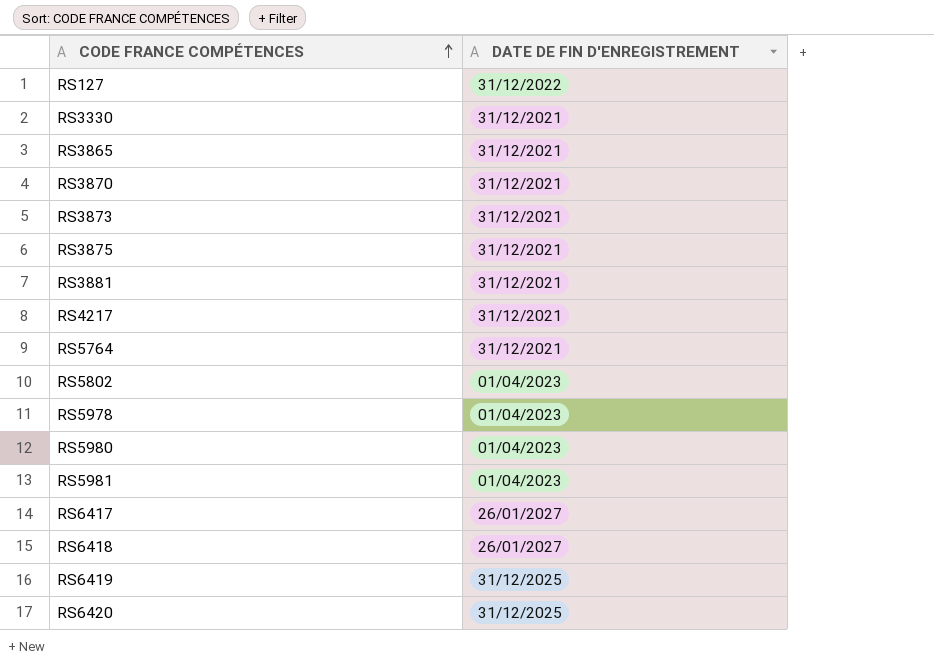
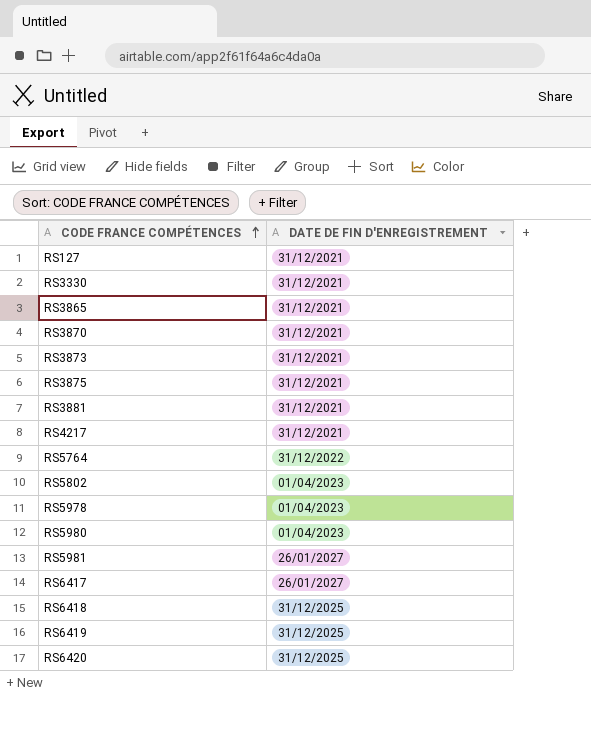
RS127 | DATE DE FIN D'ENREGISTREMENT: 31/12/2022 -> 31/12/2021
RS5764 | DATE DE FIN D'ENREGISTREMENT: 31/12/2021 -> 31/12/2022
RS5981 | DATE DE FIN D'ENREGISTREMENT: 01/04/2023 -> 26/01/2027
RS6418 | DATE DE FIN D'ENREGISTREMENT: 26/01/2027 -> 31/12/2025

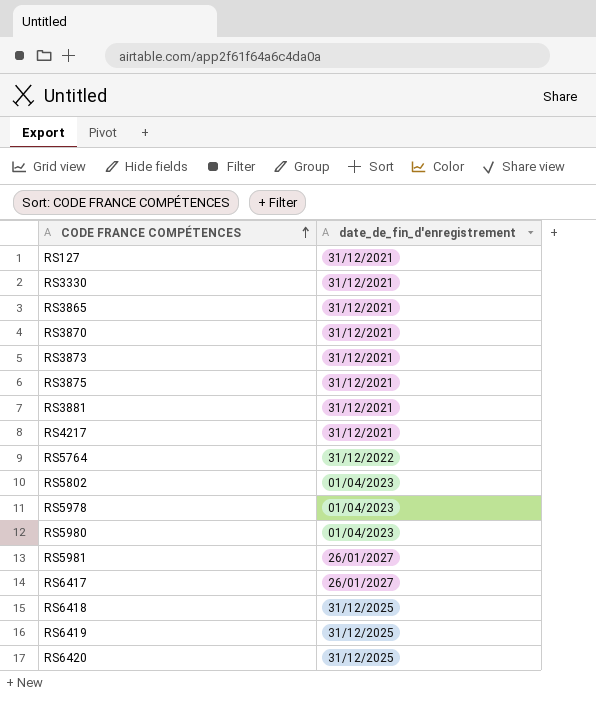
column name: DATE DE FIN D'ENREGISTREMENT -> date_de_fin_d'enregistrement

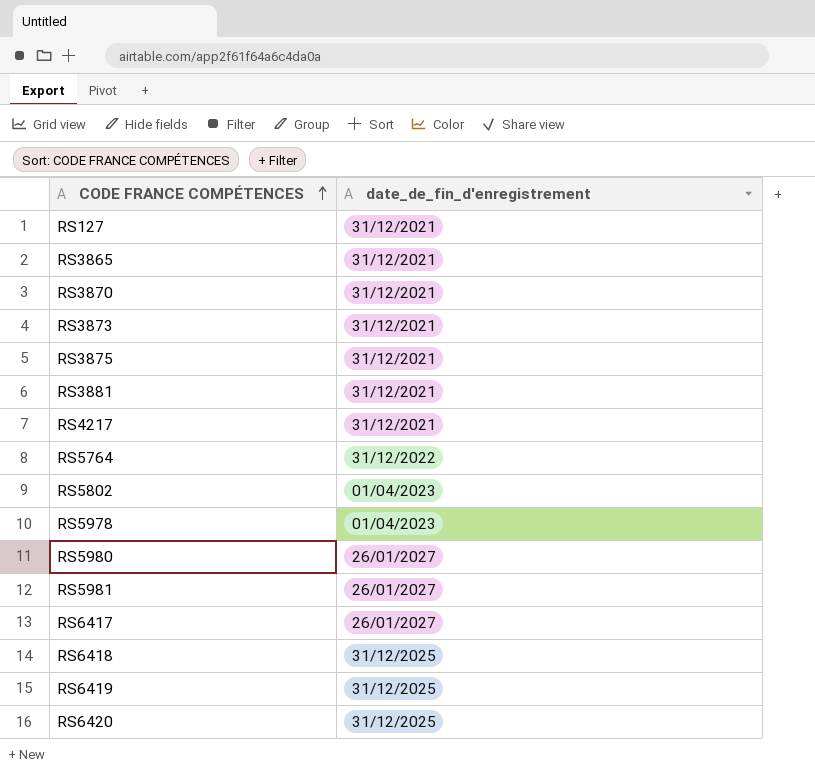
row RS3330: 31/12/2021 -> none
RS5980 | date_de_fin_d'enregistrement: 01/04/2023 -> 26/01/2027

